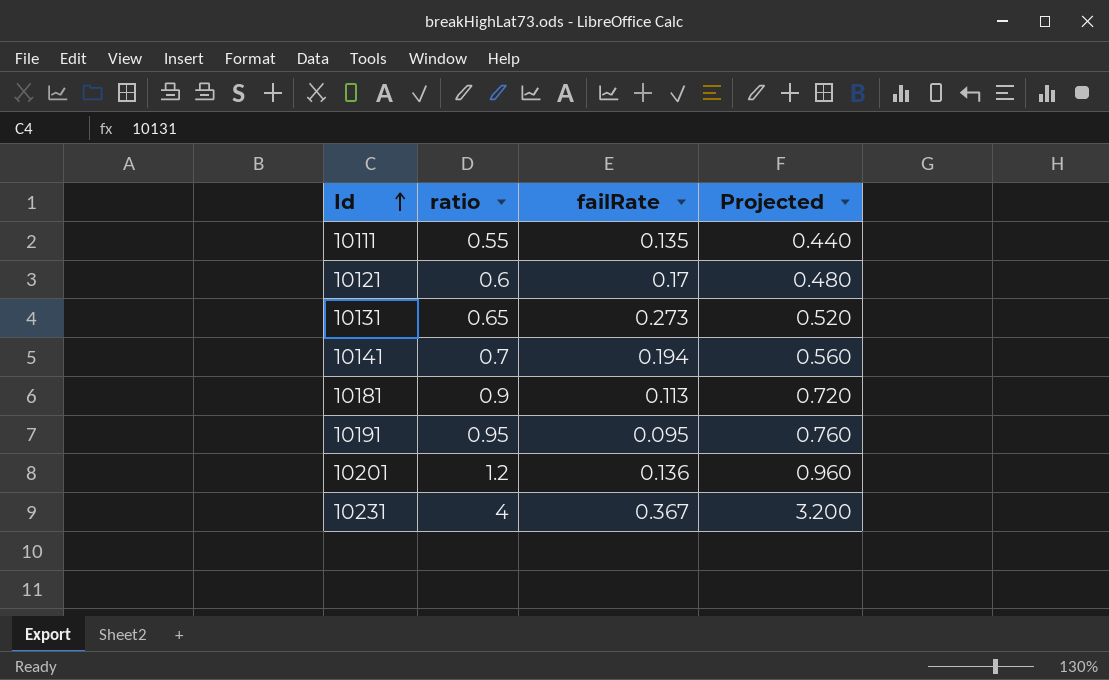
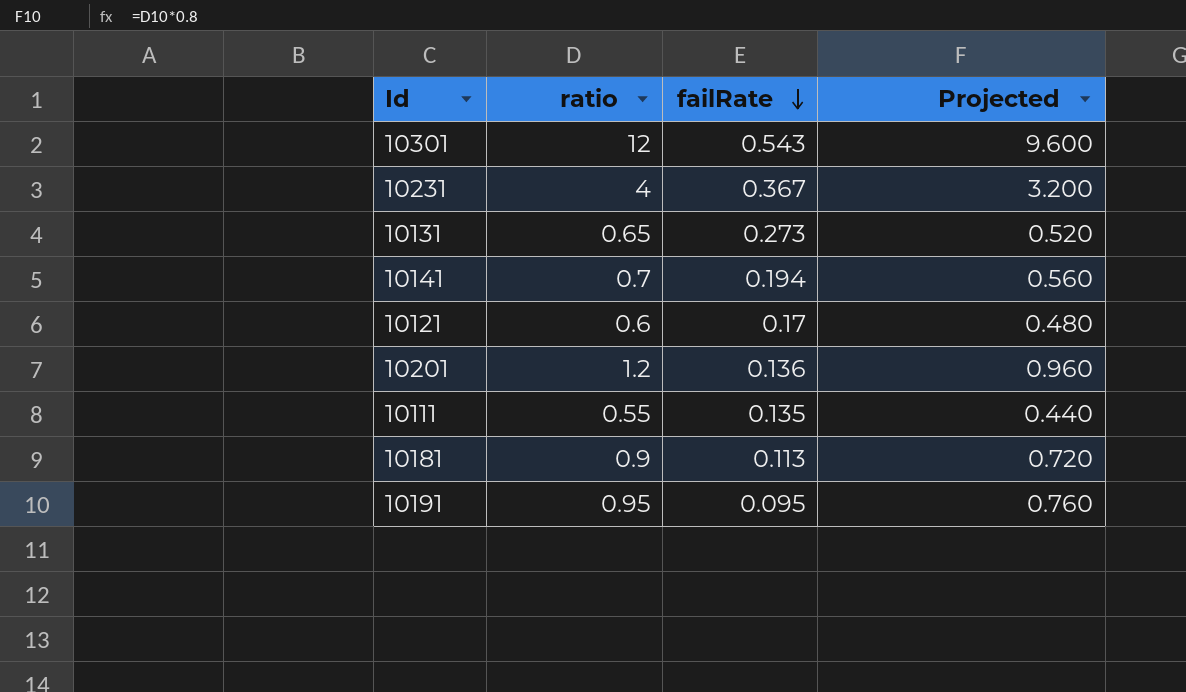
row order: Id ascending -> failRate descending
row 10301: none -> 12 | 0.543 | 9.600

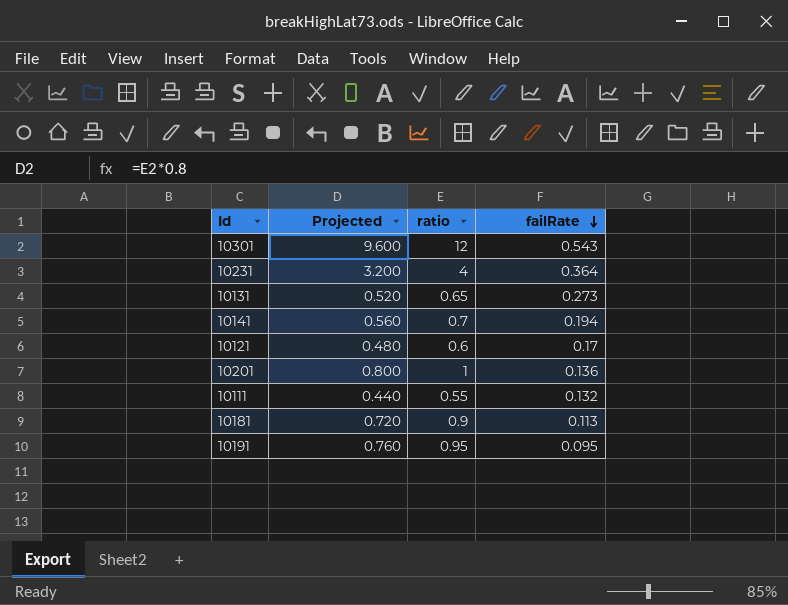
column Projected | position: 4 -> 2
10231 | failRate: 0.367 -> 0.364
10201 | Projected: 0.960 -> 0.800
10201 | ratio: 1.2 -> 1
10111 | failRate: 0.135 -> 0.132

